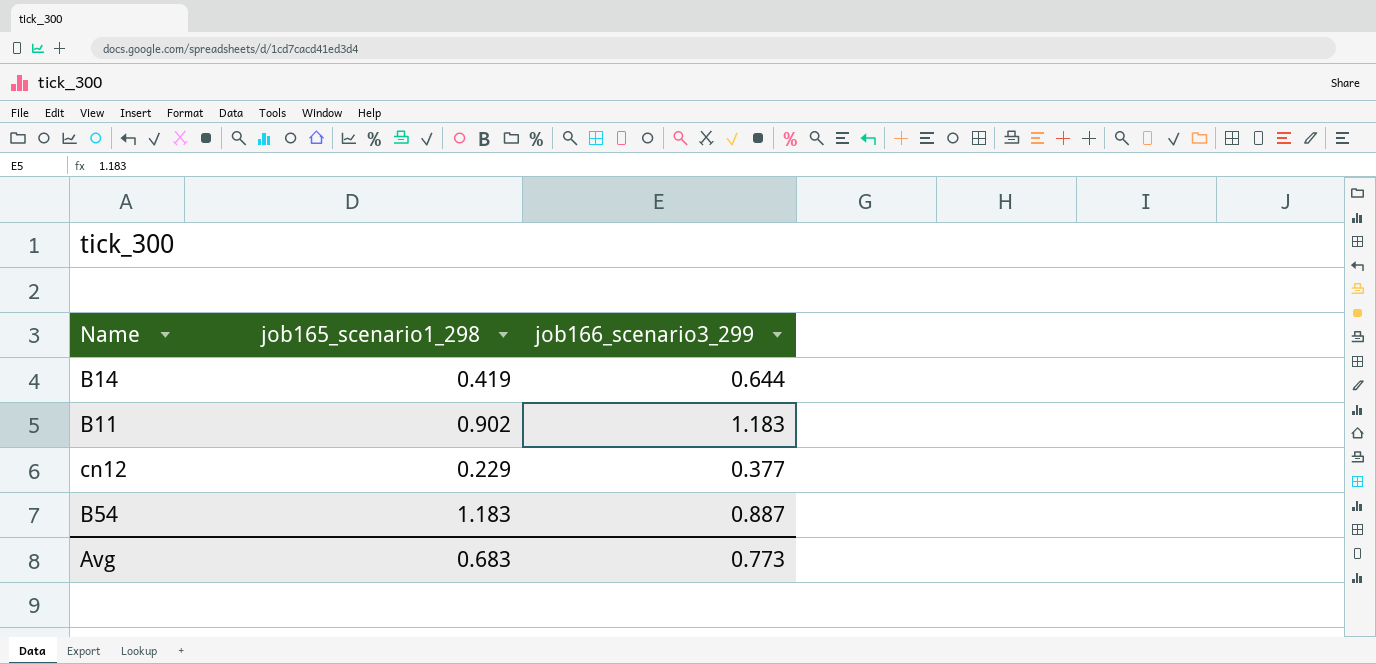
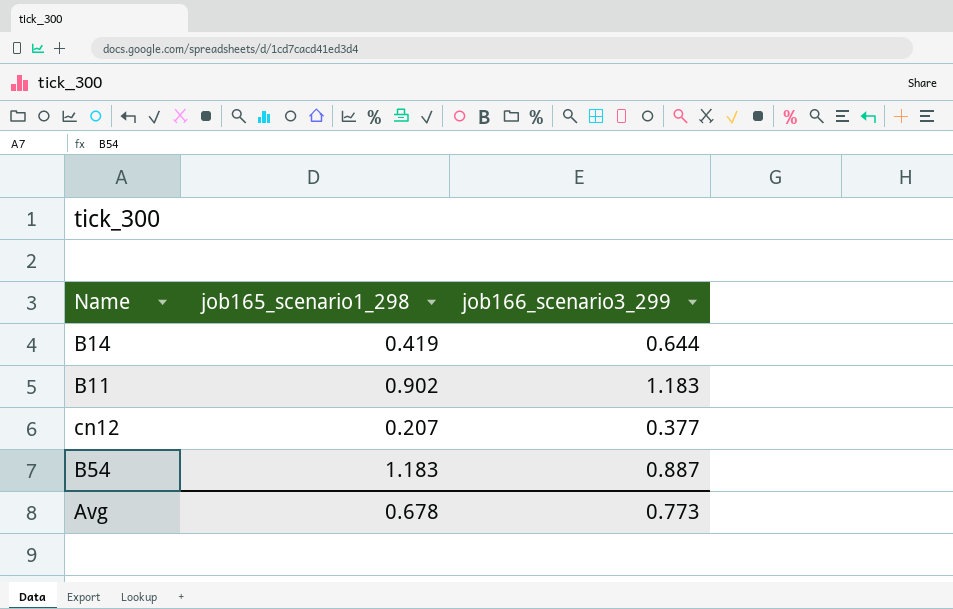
cn12 | job165_scenario1_298: 0.229 -> 0.207
Avg | job165_scenario1_298: 0.683 -> 0.678

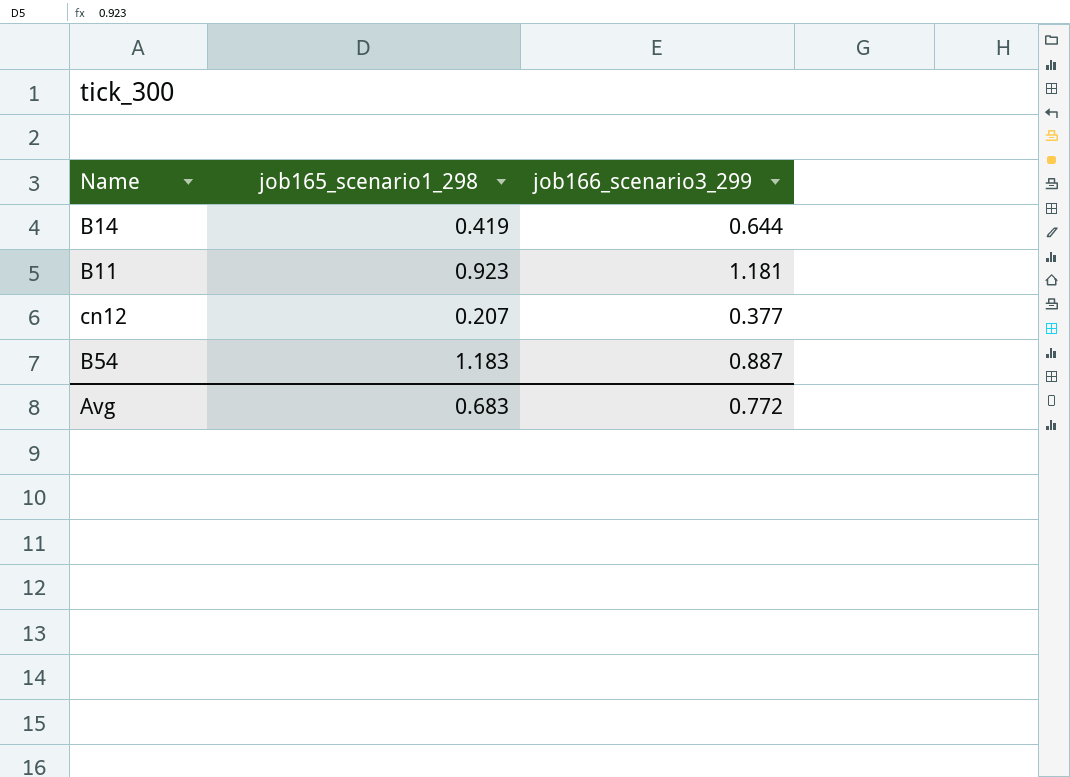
B11 | job165_scenario1_298: 0.902 -> 0.923
B11 | job166_scenario3_299: 1.183 -> 1.181
Avg | job165_scenario1_298: 0.678 -> 0.683
Avg | job166_scenario3_299: 0.773 -> 0.772

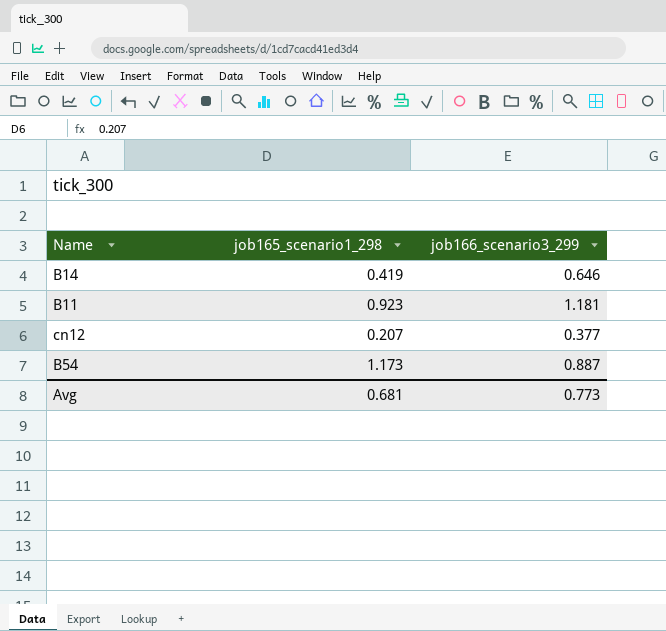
B14 | job166_scenario3_299: 0.644 -> 0.646
B54 | job165_scenario1_298: 1.183 -> 1.173
Avg | job165_scenario1_298: 0.683 -> 0.681
Avg | job166_scenario3_299: 0.772 -> 0.773

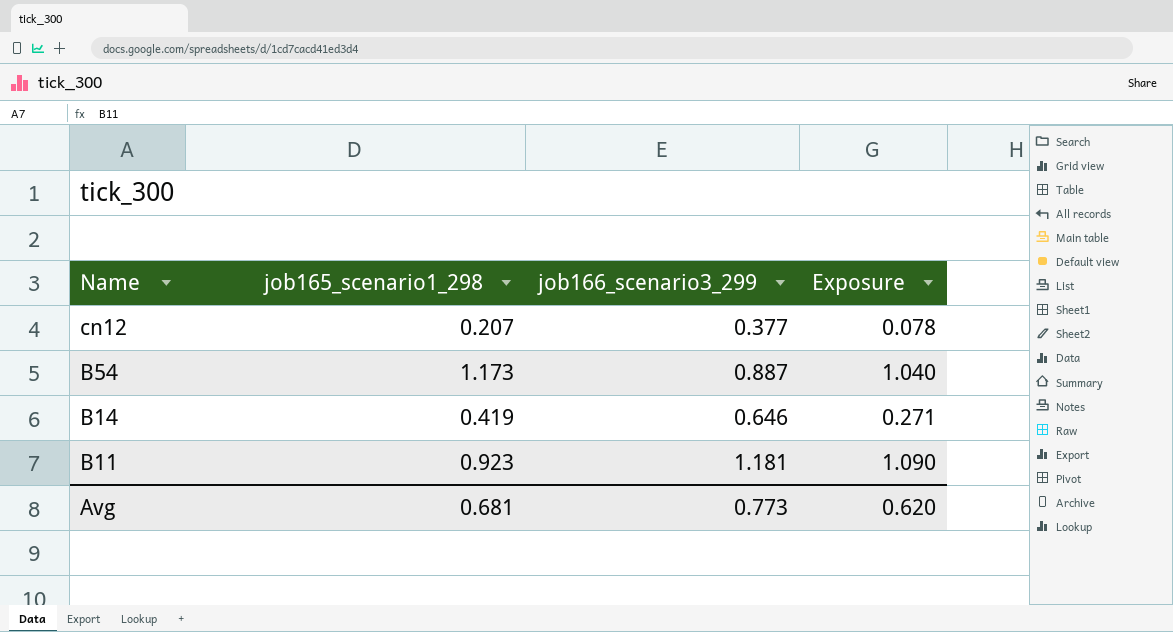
row order: none -> Name descending
column Exposure | formula: none -> [job165_scenario1_298] * [job166_scenario3_299]

